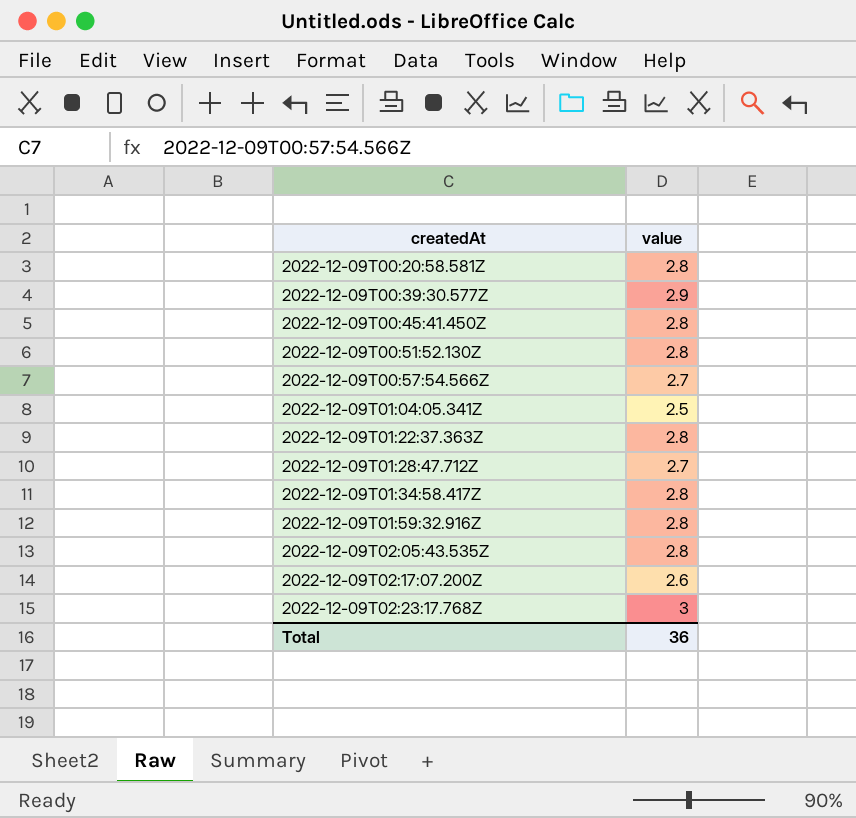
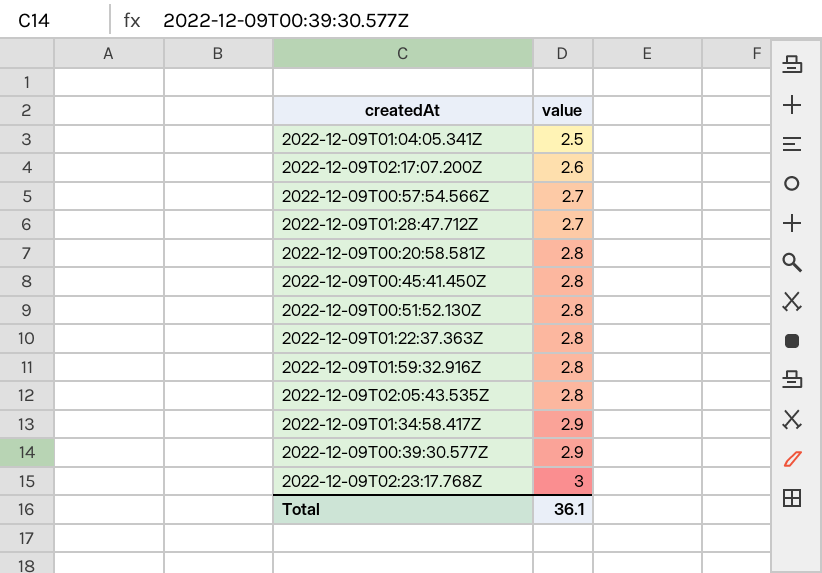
row order: createdAt ascending -> value ascending
2022-12-09T01:34:58.417Z | value: 2.8 -> 2.9
Total | value: 36 -> 36.1

